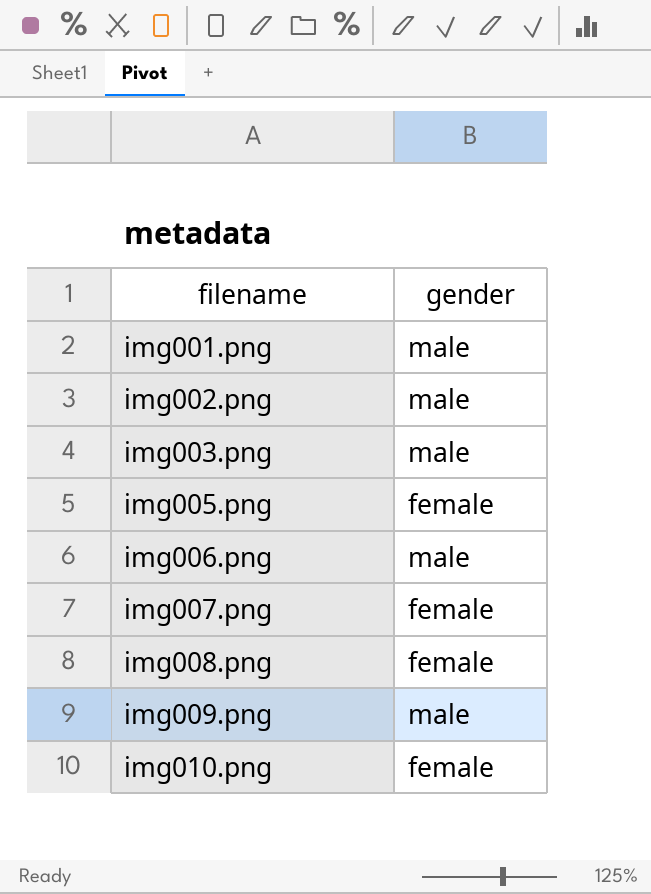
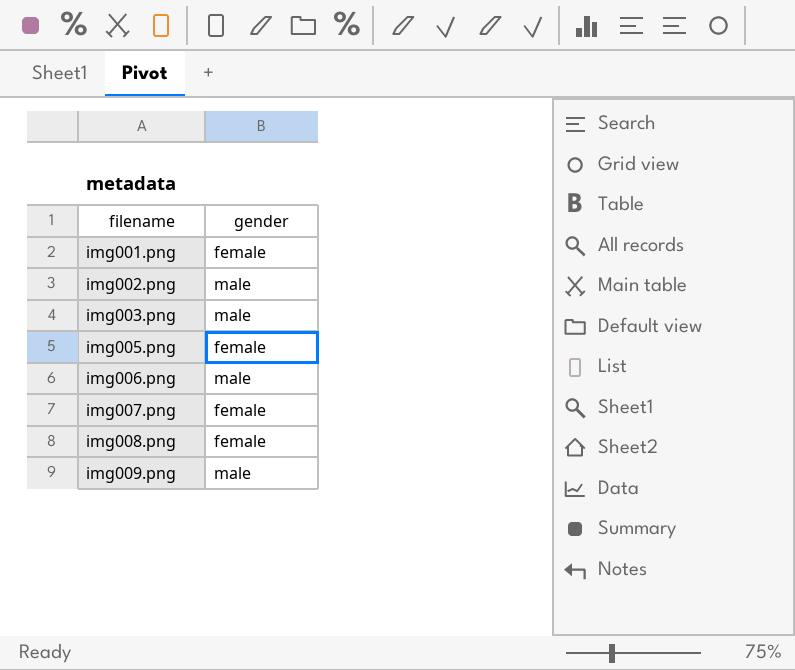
row img010.png: female -> none
img001.png | gender: male -> female

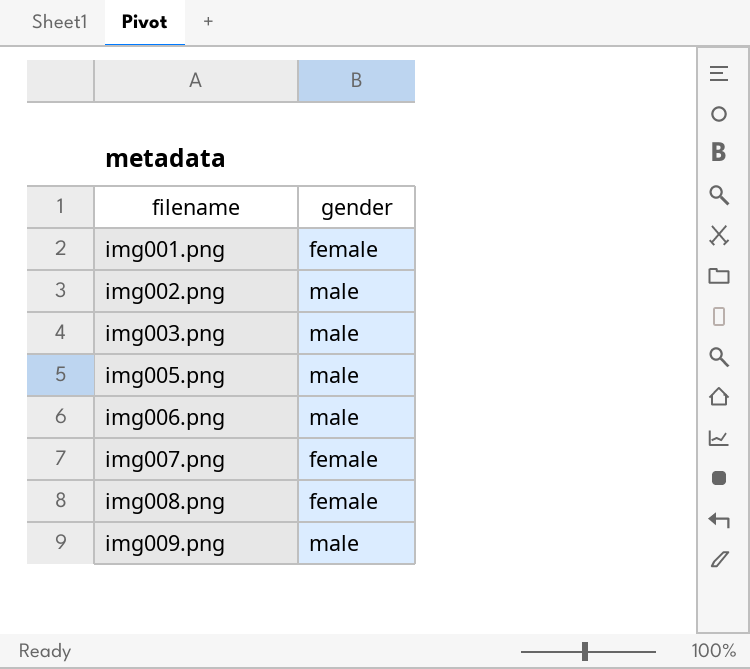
img005.png | gender: female -> male

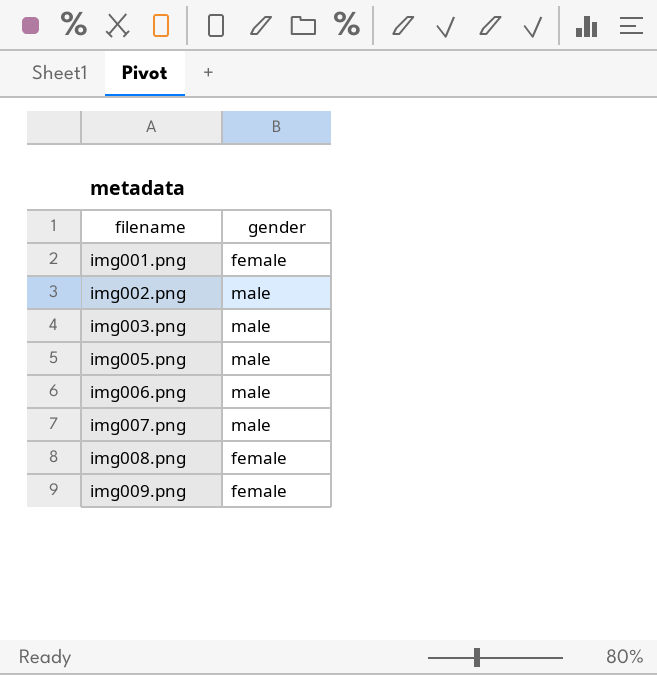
img007.png | gender: female -> male
img009.png | gender: male -> female

